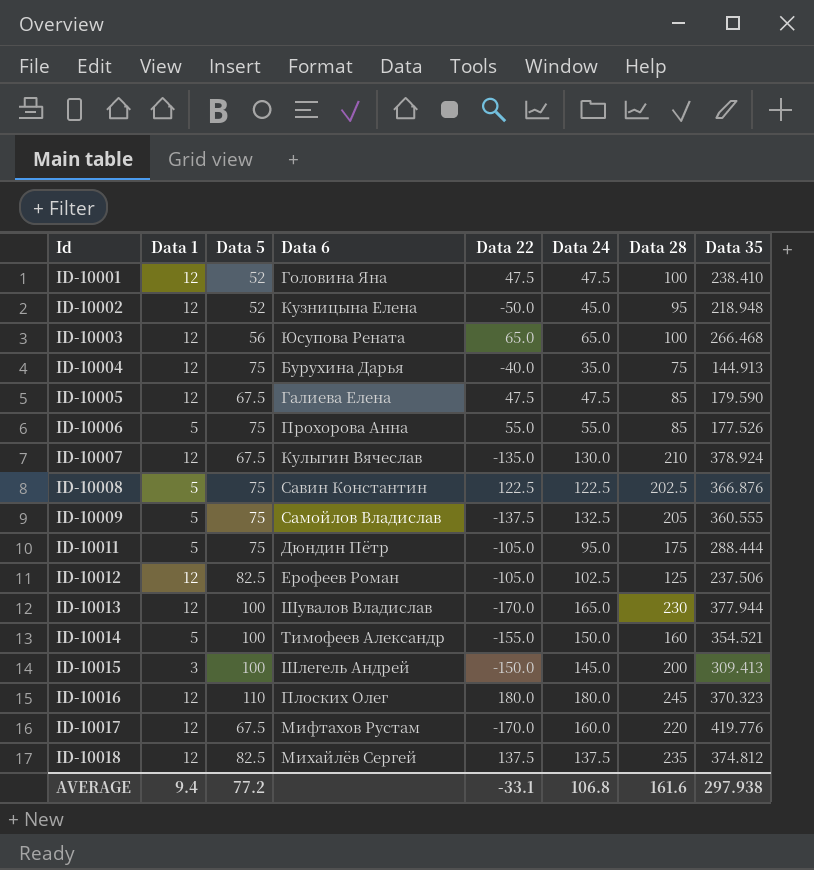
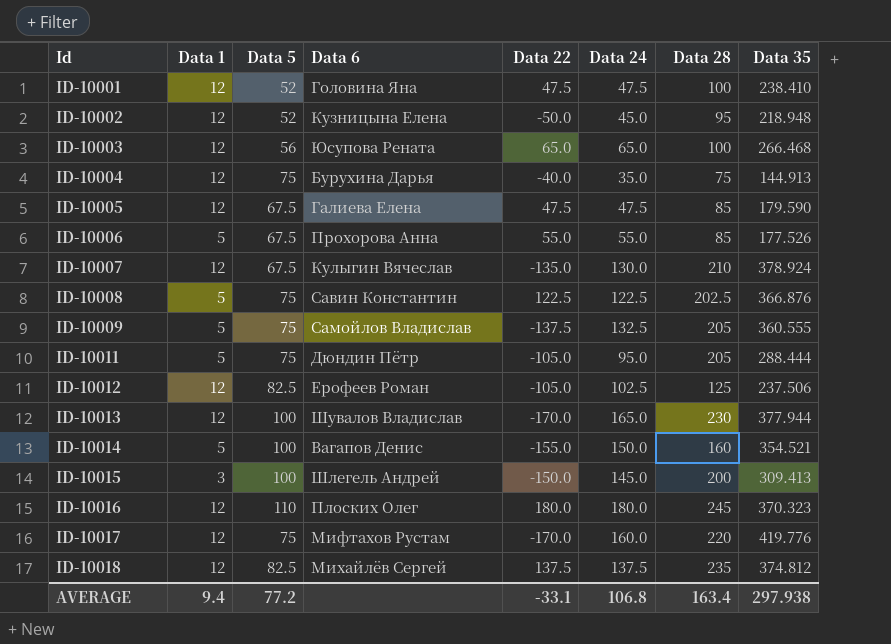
ID-10006 | Data 5: 75 -> 67.5
ID-10011 | Data 28: 175 -> 205
ID-10014 | Data 6: Тимофеев Александр -> Вагапов Денис
ID-10017 | Data 5: 67.5 -> 75
AVERAGE | Data 28: 161.6 -> 163.4

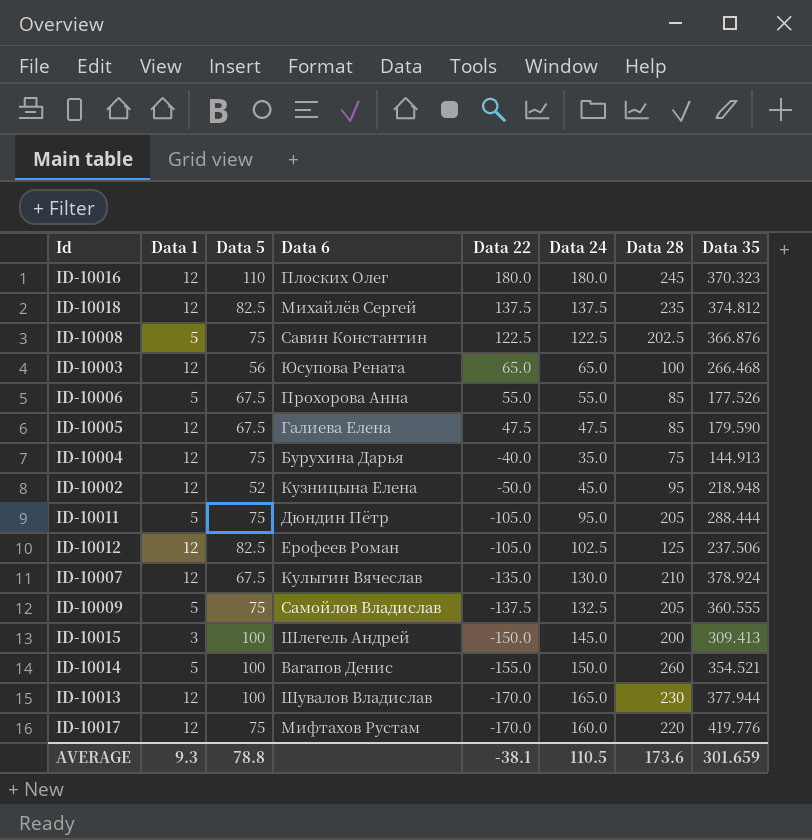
row order: Id ascending -> Data 22 descending
row ID-10001: 12 | 52 | Головина Яна | 47.5 | 47.5 | 100 | 238.410 -> none
ID-10014 | Data 28: 160 -> 260
AVERAGE | Data 1: 9.4 -> 9.3
AVERAGE | Data 5: 77.2 -> 78.8
AVERAGE | Data 22: -33.1 -> -38.1
AVERAGE | Data 24: 106.8 -> 110.5
AVERAGE | Data 28: 163.4 -> 173.6
AVERAGE | Data 35: 297.938 -> 301.659

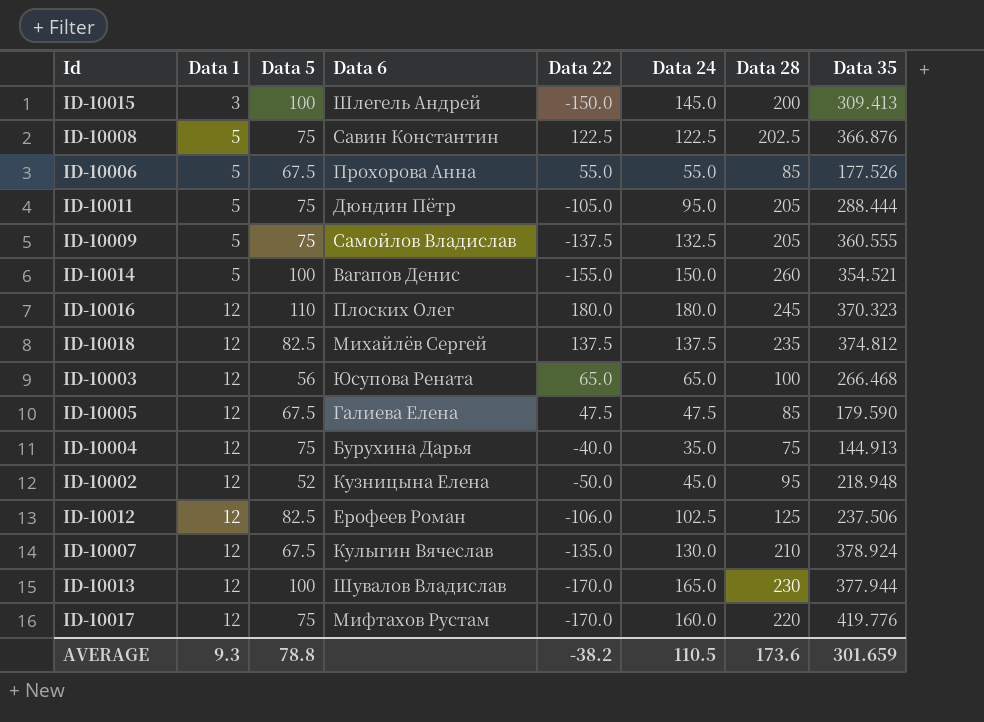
row order: Data 22 descending -> Data 1 ascending
ID-10012 | Data 22: -105.0 -> -106.0
AVERAGE | Data 22: -38.1 -> -38.2

